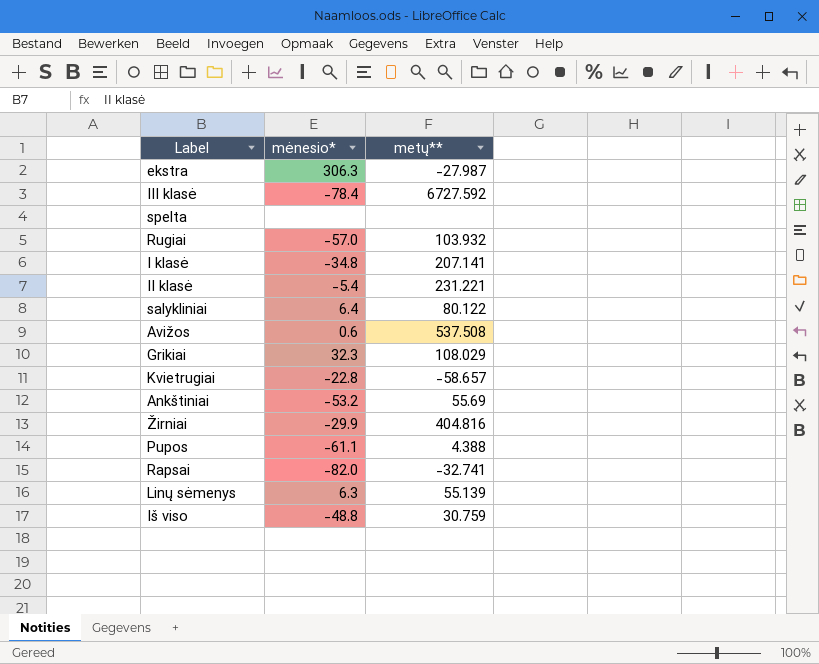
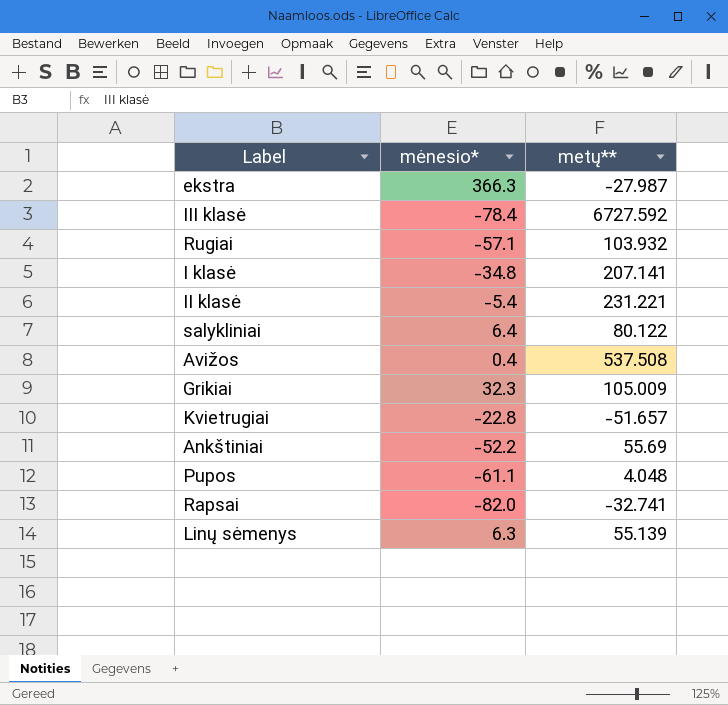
row spelta: none | none -> none
row Žirniai: -29.9 | 404.816 -> none
row Iš viso: -48.8 | 30.759 -> none
ekstra | mėnesio*: 306.3 -> 366.3
Rugiai | mėnesio*: -57.0 -> -57.1
Avižos | mėnesio*: 0.6 -> 0.4
Grikiai | metų**: 108.029 -> 105.009
Kvietrugiai | metų**: -58.657 -> -51.657
Ankštiniai | mėnesio*: -53.2 -> -52.2
Pupos | metų**: 4.388 -> 4.048

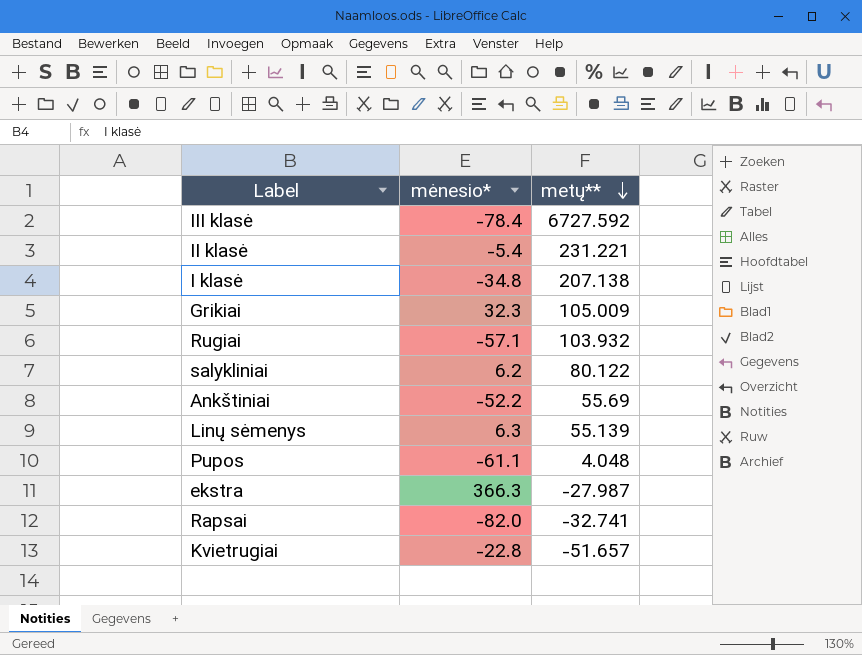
row order: none -> metų** descending
row Avižos: 0.4 | 537.508 -> none
I klasė | metų**: 207.141 -> 207.138
salykliniai | mėnesio*: 6.4 -> 6.2

